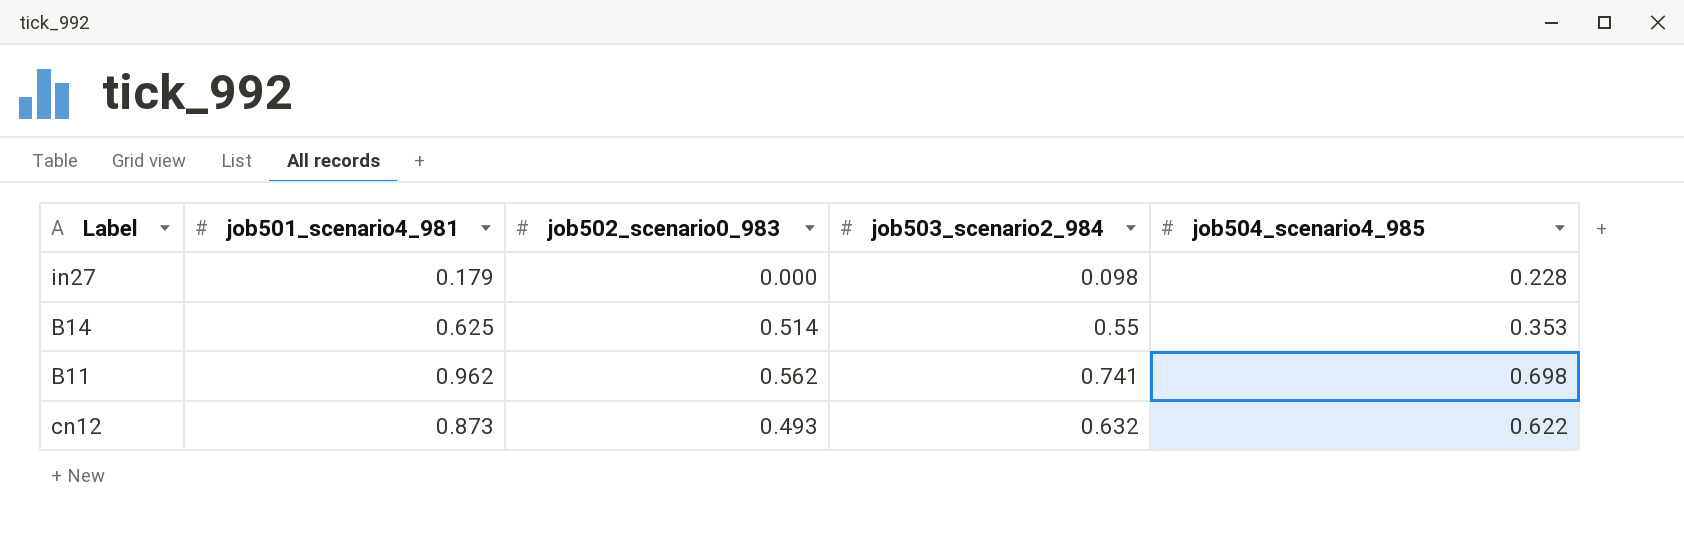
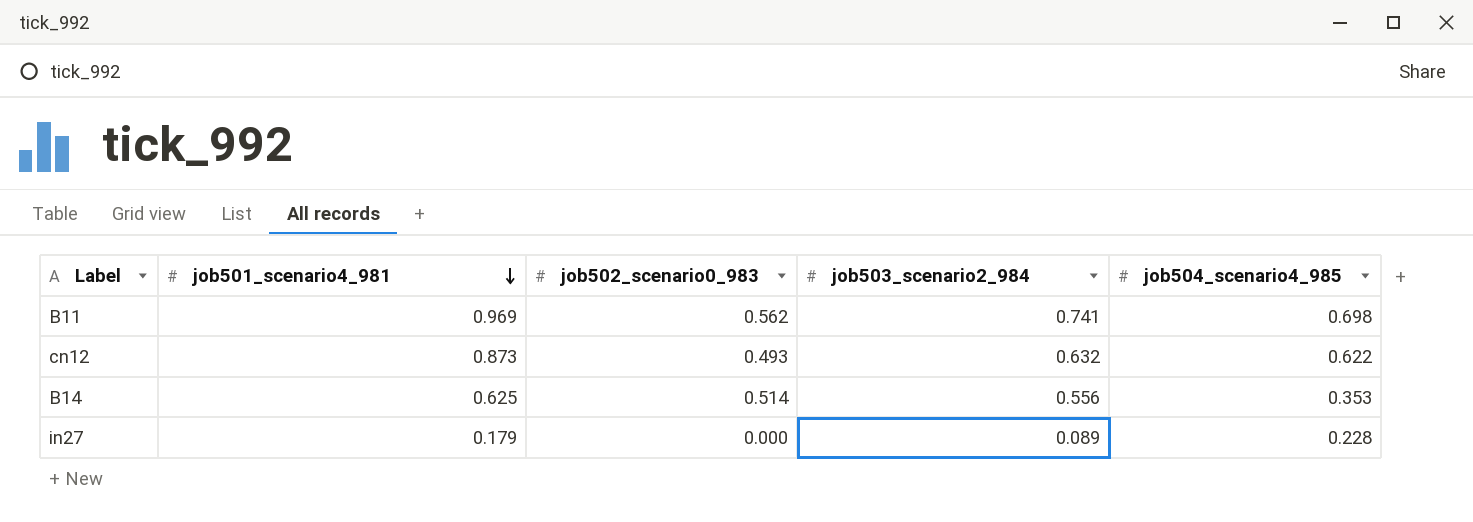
row order: none -> job501_scenario4_981 descending
B11 | job501_scenario4_981: 0.962 -> 0.969
B14 | job503_scenario2_984: 0.55 -> 0.556
in27 | job503_scenario2_984: 0.098 -> 0.089

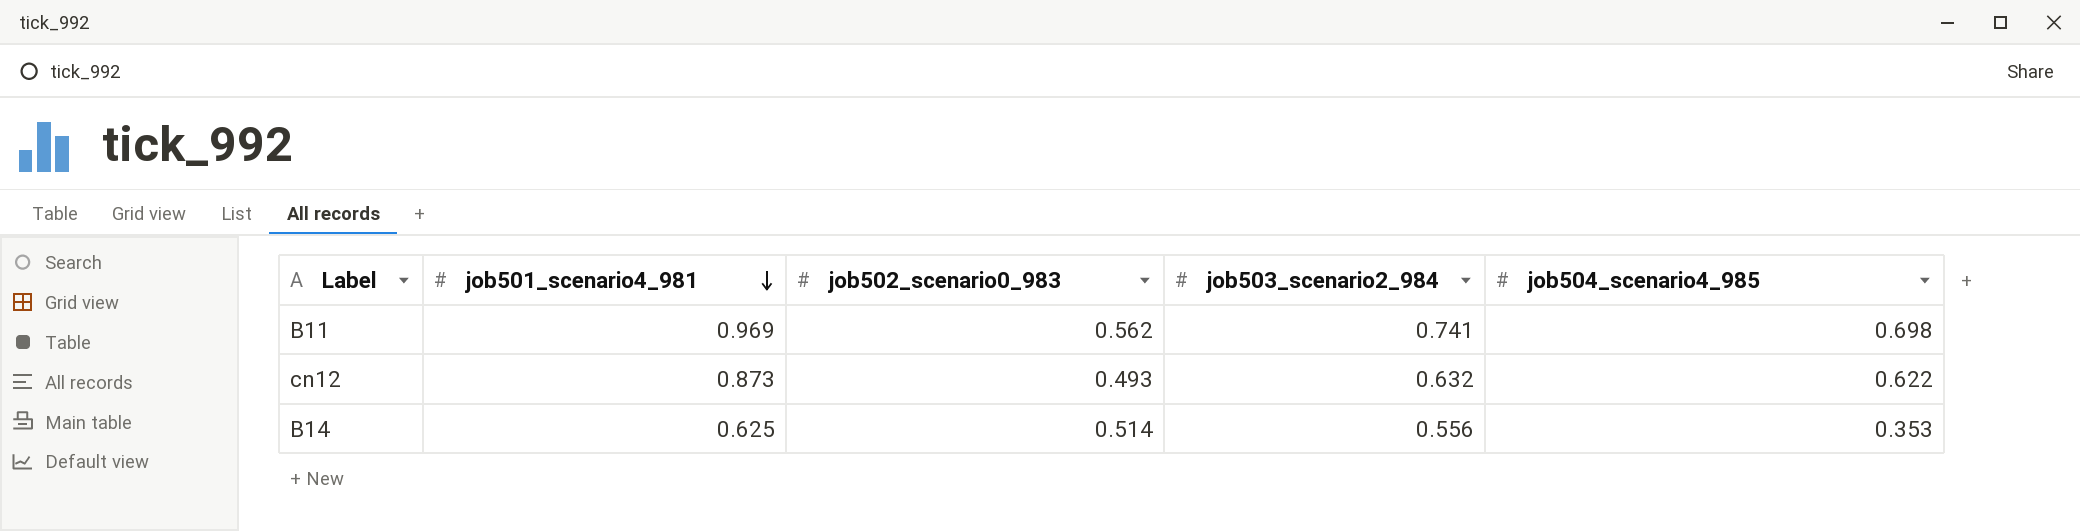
row in27: 0.179 | 0.000 | 0.089 | 0.228 -> none

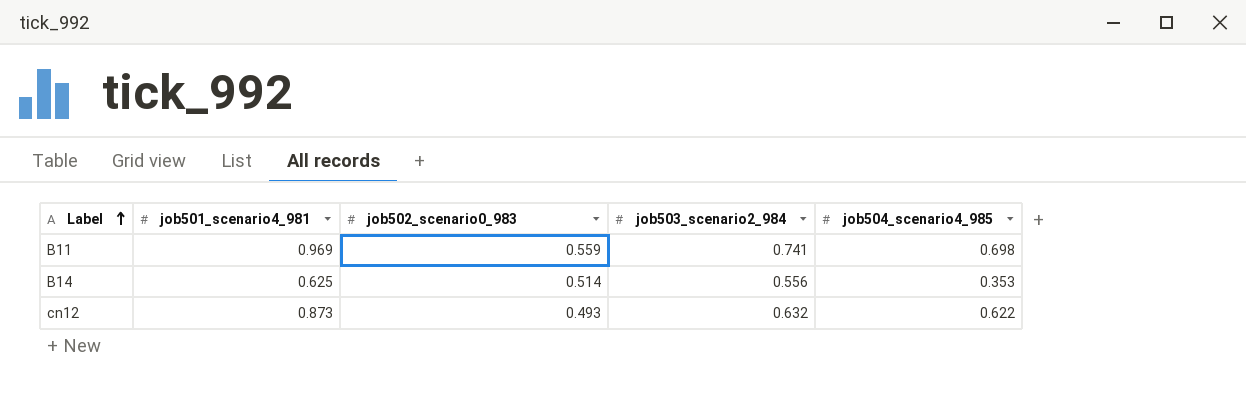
row order: job501_scenario4_981 descending -> Label ascending
B11 | job502_scenario0_983: 0.562 -> 0.559

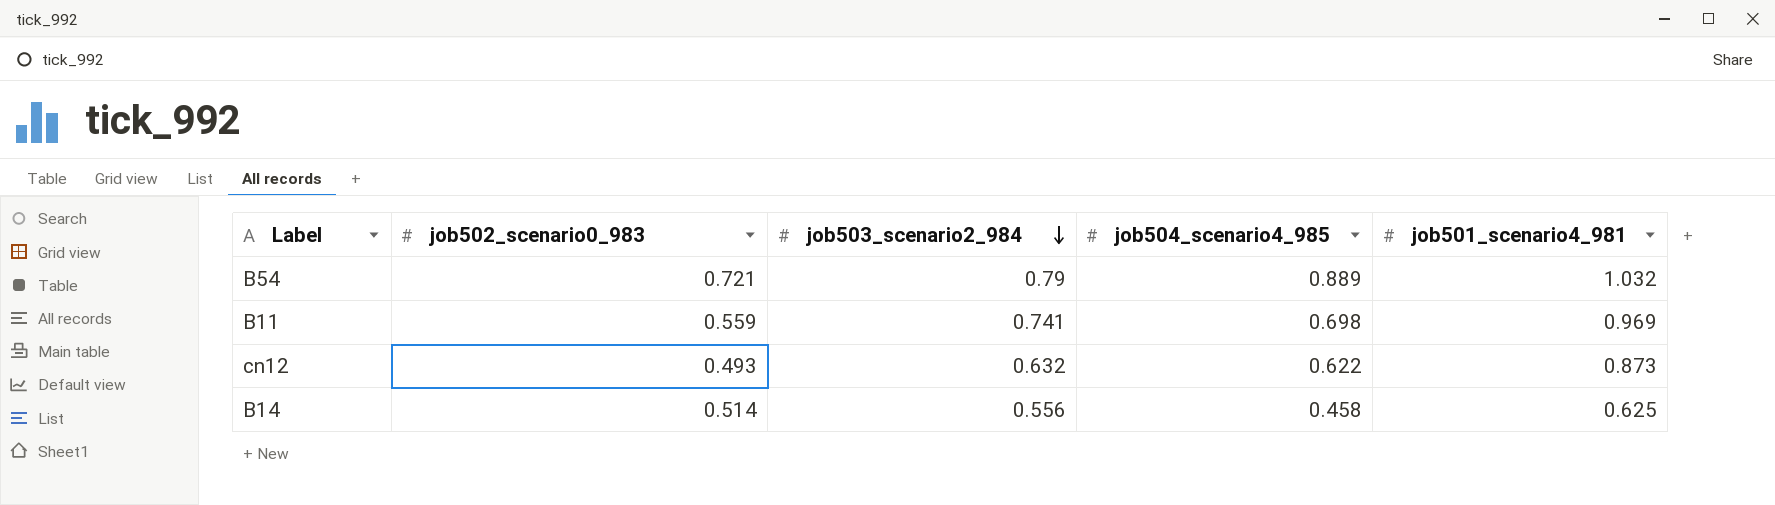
row order: Label ascending -> job503_scenario2_984 descending
column job501_scenario4_981 | position: 2 -> 5
row B54: none -> 0.721 | 0.79 | 0.889 | 1.032
B14 | job504_scenario4_985: 0.353 -> 0.458

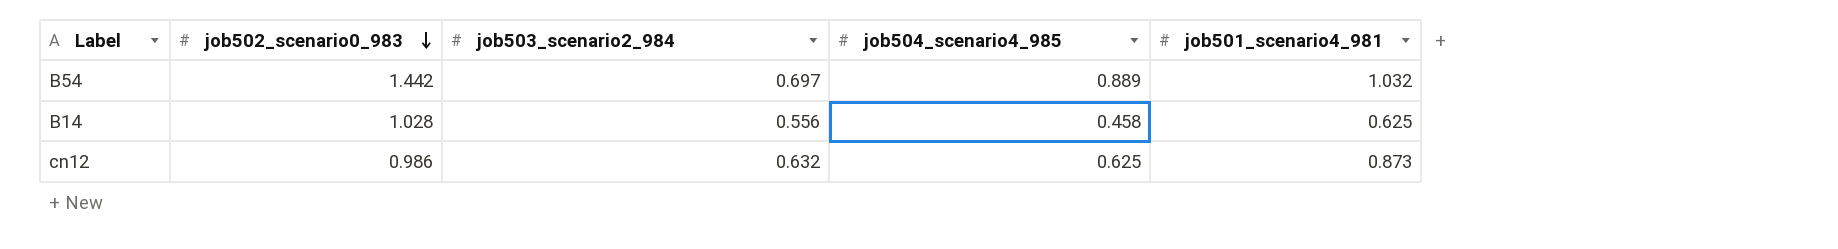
row order: job503_scenario2_984 descending -> job502_scenario0_983 descending
row B11: 0.559 | 0.741 | 0.698 | 0.969 -> none
B54 | job502_scenario0_983: 0.721 -> 1.442
B54 | job503_scenario2_984: 0.79 -> 0.697
B14 | job502_scenario0_983: 0.514 -> 1.028
cn12 | job502_scenario0_983: 0.493 -> 0.986
cn12 | job504_scenario4_985: 0.622 -> 0.625

